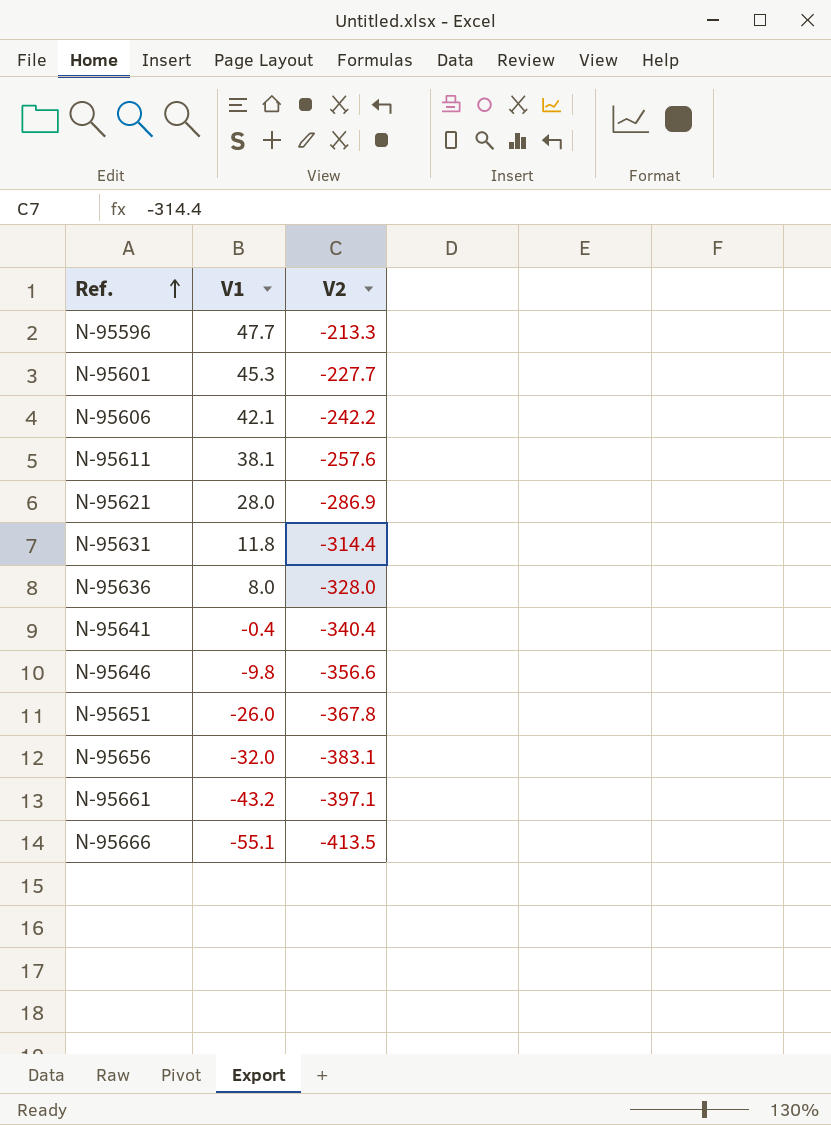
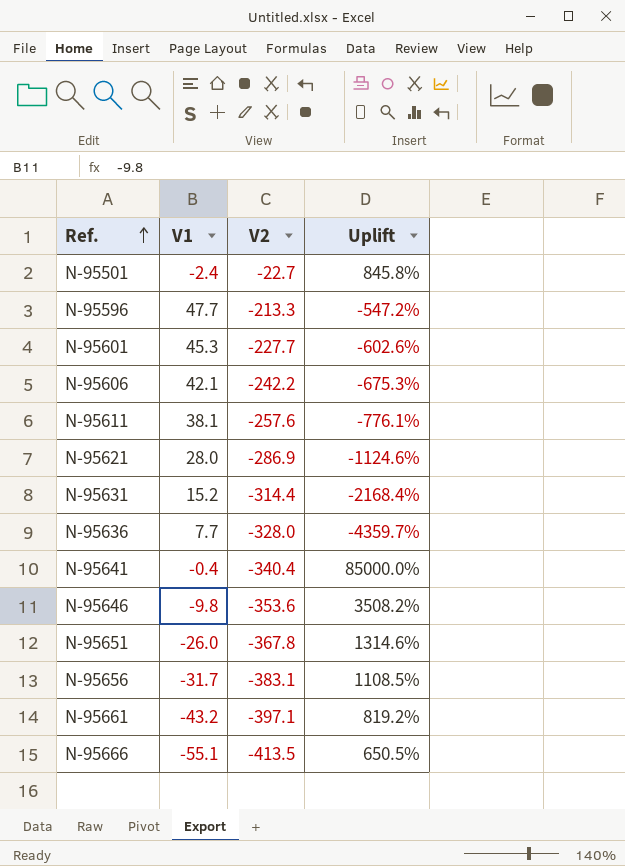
column Uplift | formula: none -> ([V2] - [V1]) / [V1]
row N-95501: none -> -2.4 | -22.7 | 845.8%
N-95631 | V1: 11.8 -> 15.2
N-95636 | V1: 8.0 -> 7.7
N-95646 | V2: -356.6 -> -353.6
N-95656 | V1: -32.0 -> -31.7

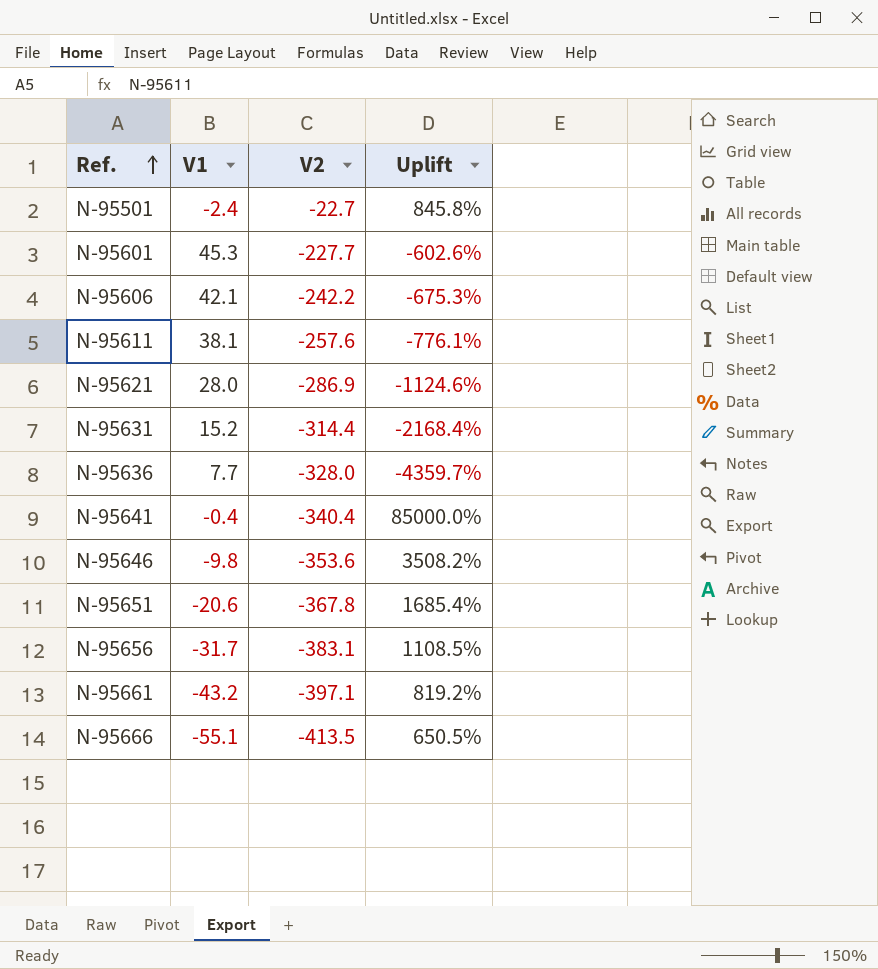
row N-95596: 47.7 | -213.3 | -547.2% -> none
N-95651 | V1: -26.0 -> -20.6
N-95651 | Uplift: 1314.6% -> 1685.4%

